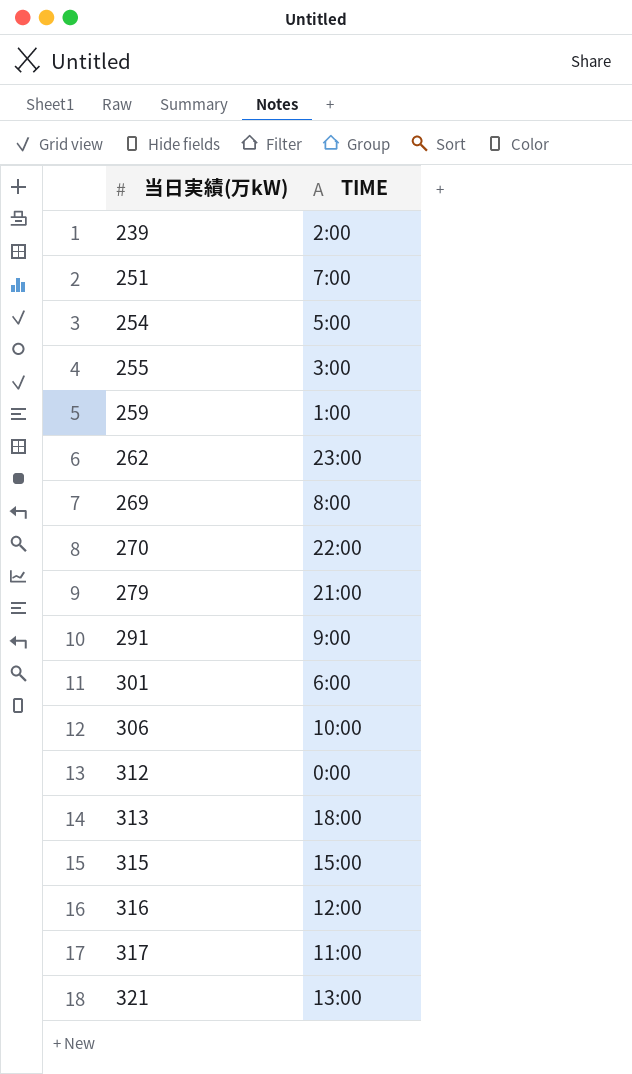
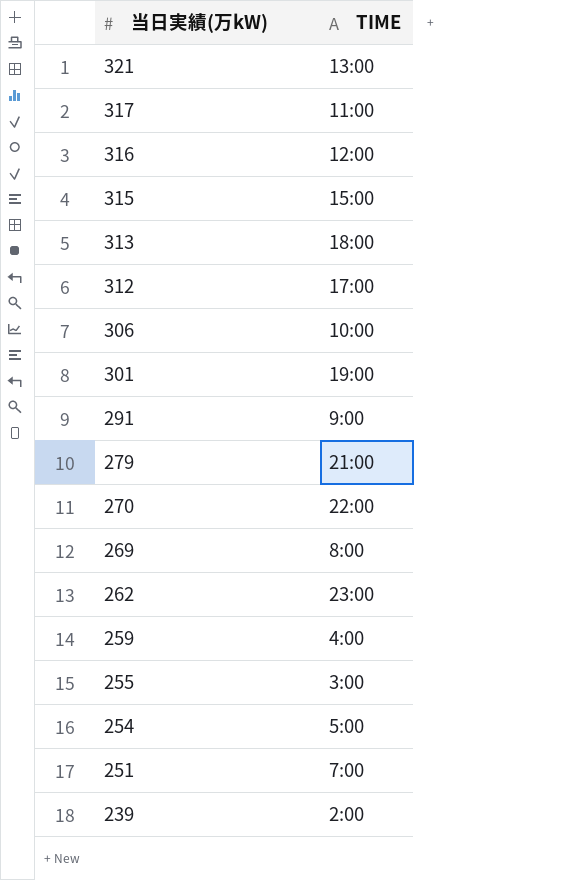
row order: 当日実績(万kW) ascending -> 当日実績(万kW) descending
312 | TIME: 0:00 -> 17:00
301 | TIME: 6:00 -> 19:00
259 | TIME: 1:00 -> 4:00

